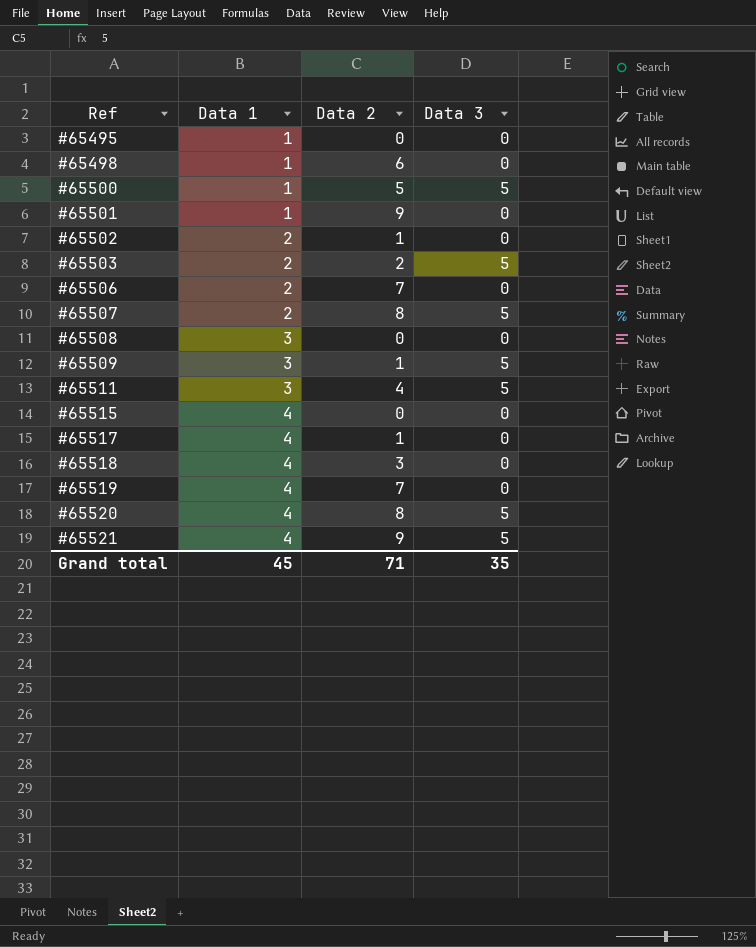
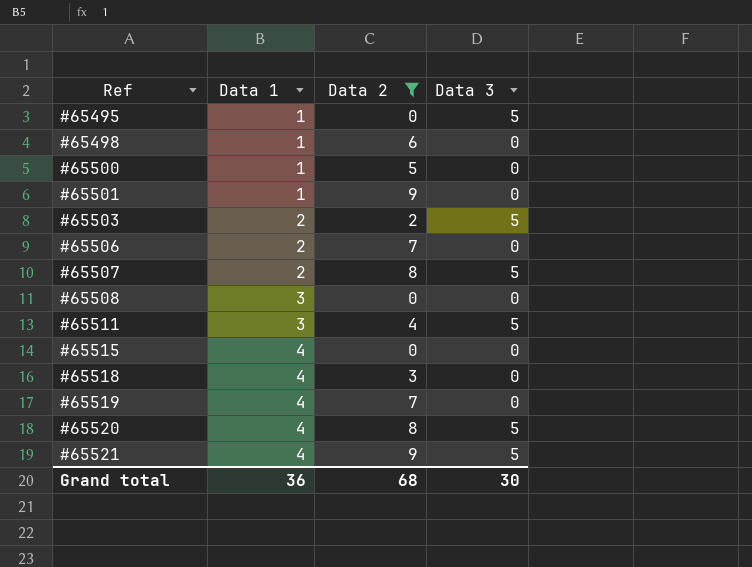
filter: none -> Data 2 != 1
#65495 | Data 3: 0 -> 5
#65500 | Data 3: 5 -> 0
Grand total | Data 1: 45 -> 36
Grand total | Data 2: 71 -> 68
Grand total | Data 3: 35 -> 30

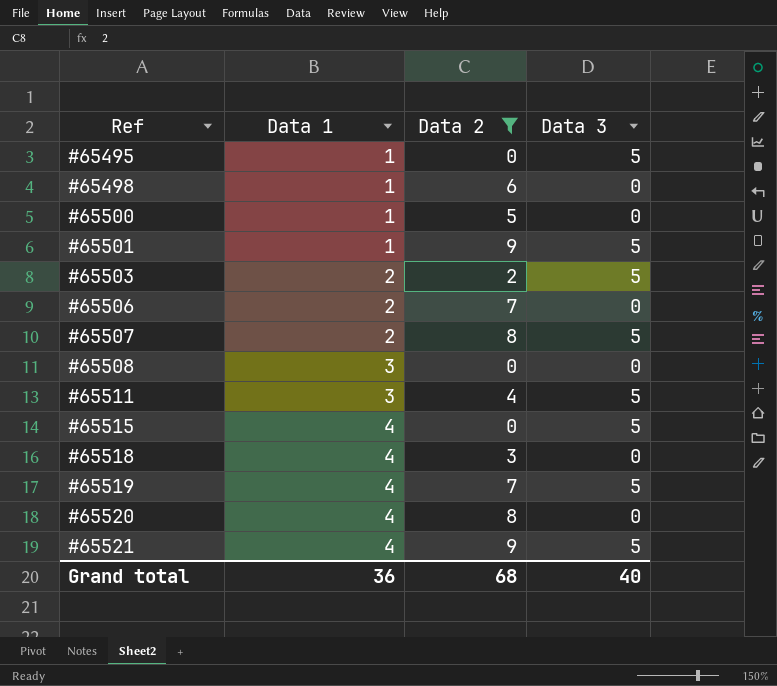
#65501 | Data 3: 0 -> 5
#65515 | Data 3: 0 -> 5
#65519 | Data 3: 0 -> 5
#65520 | Data 3: 5 -> 0
Grand total | Data 3: 30 -> 40

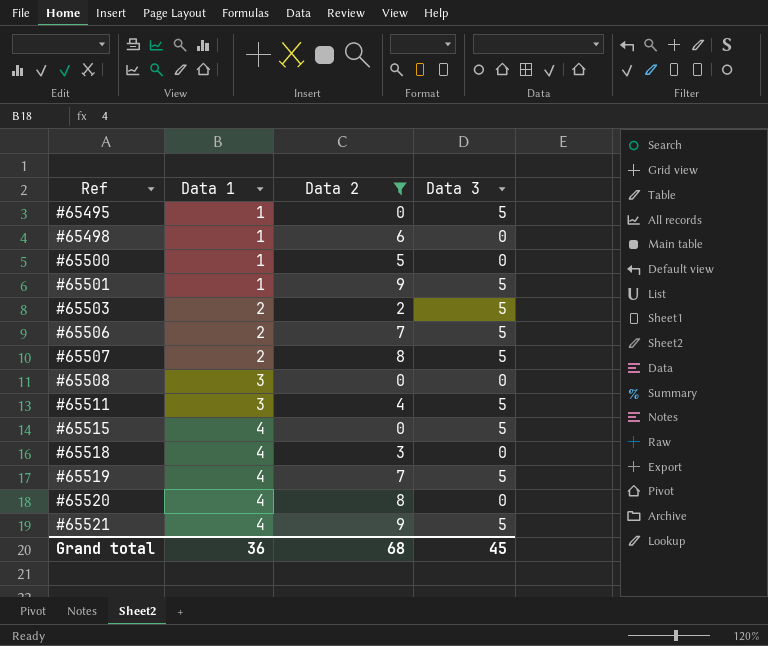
#65506 | Data 3: 0 -> 5
Grand total | Data 3: 40 -> 45

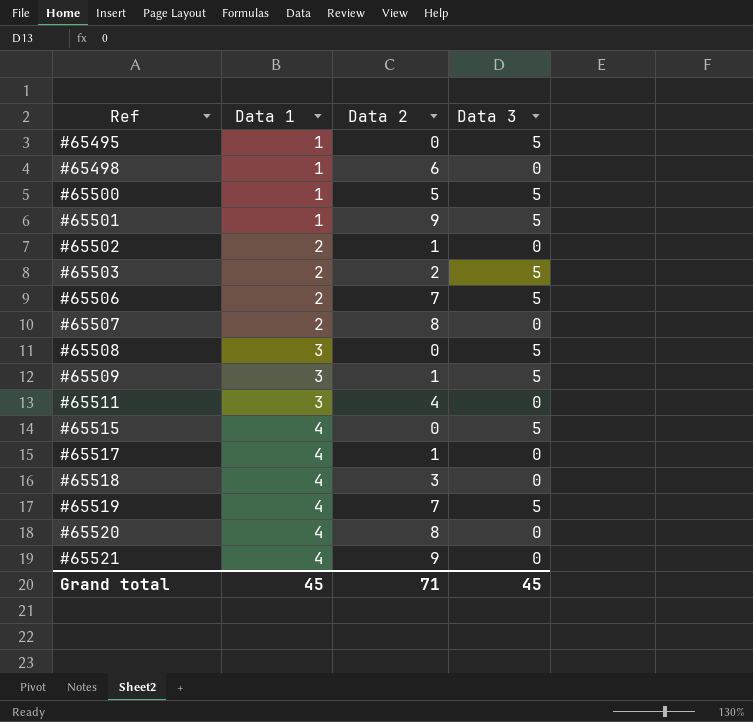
filter: Data 2 != 1 -> none
#65500 | Data 3: 0 -> 5
#65507 | Data 3: 5 -> 0
#65508 | Data 3: 0 -> 5
#65511 | Data 3: 5 -> 0
#65521 | Data 3: 5 -> 0
Grand total | Data 1: 36 -> 45
Grand total | Data 2: 68 -> 71

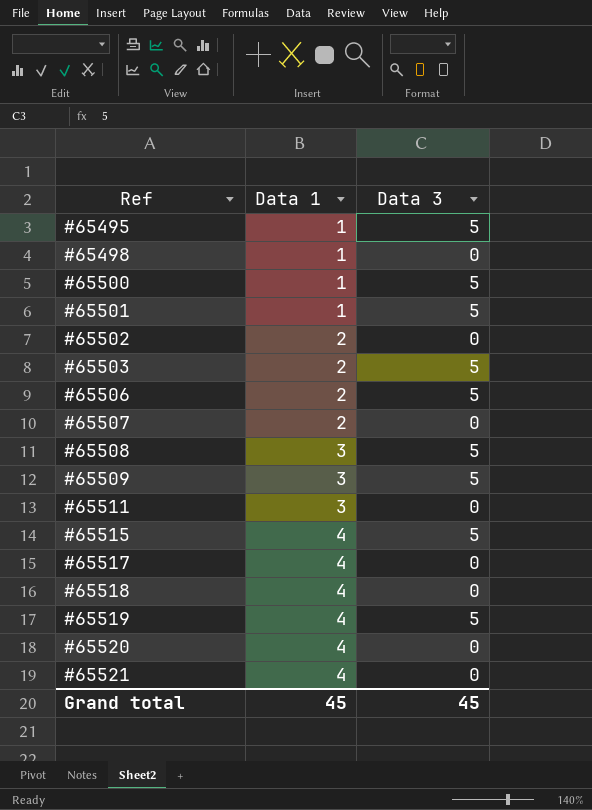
column Data 2 | position: 3 -> none

